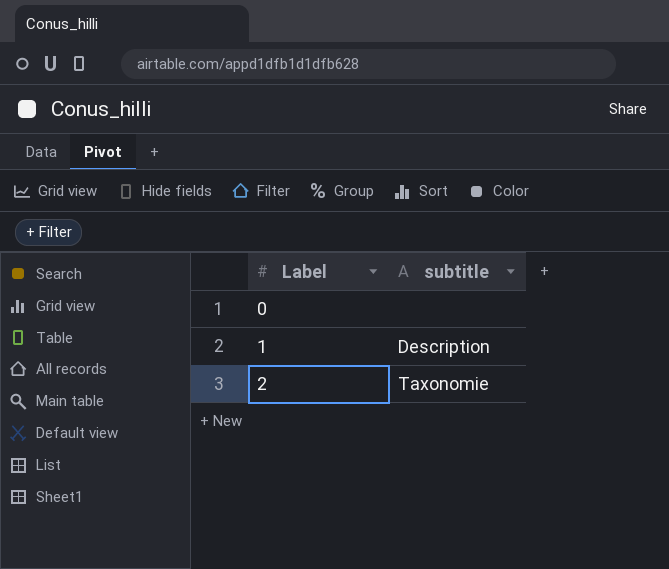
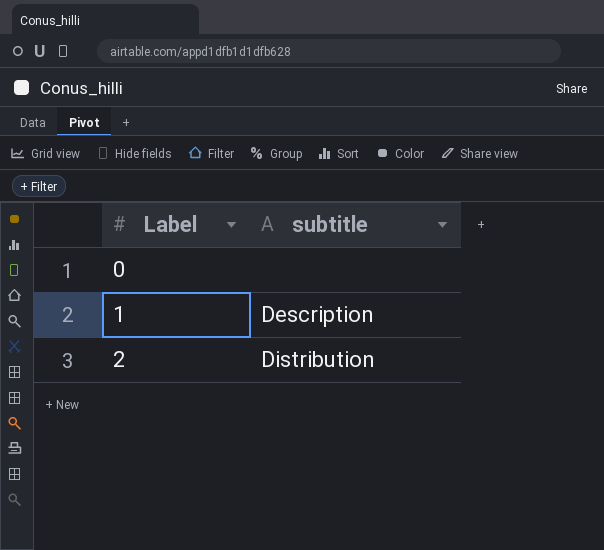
2 | subtitle: Taxonomie -> Distribution

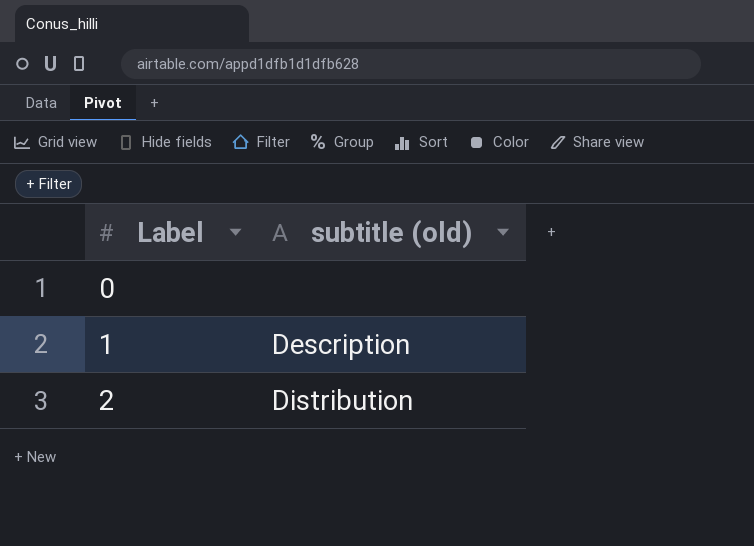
column name: subtitle -> subtitle (old)

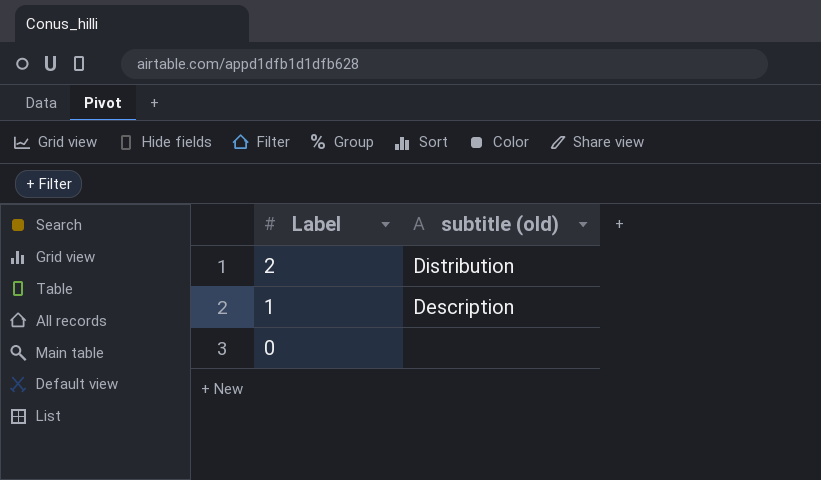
row order: Label ascending -> Label descending

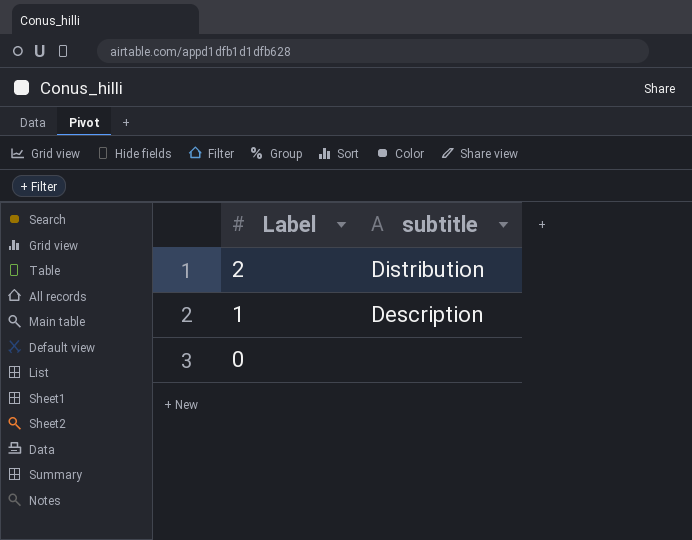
column name: subtitle (old) -> subtitle

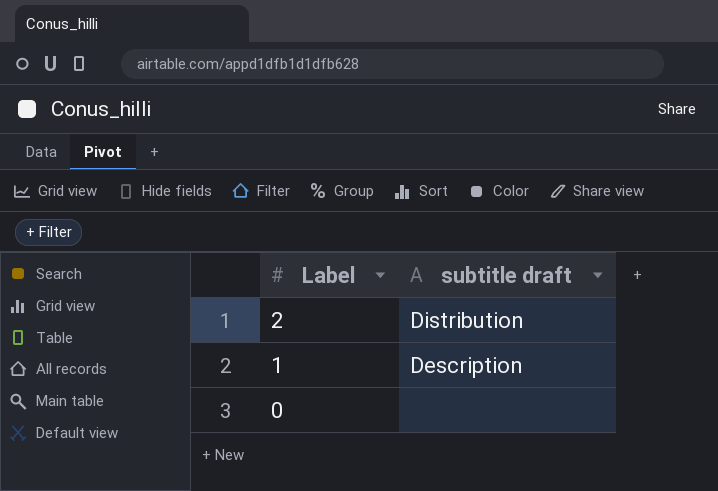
column name: subtitle -> subtitle draft

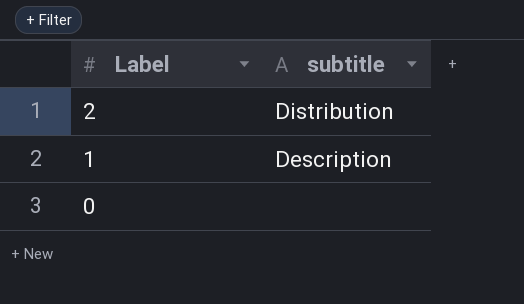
column name: subtitle draft -> subtitle

